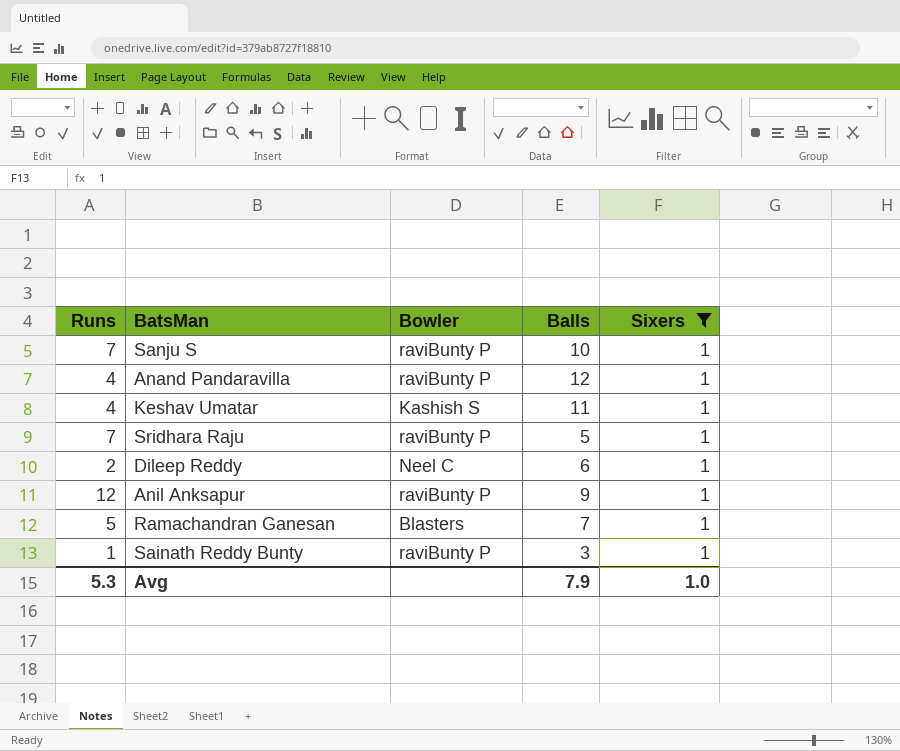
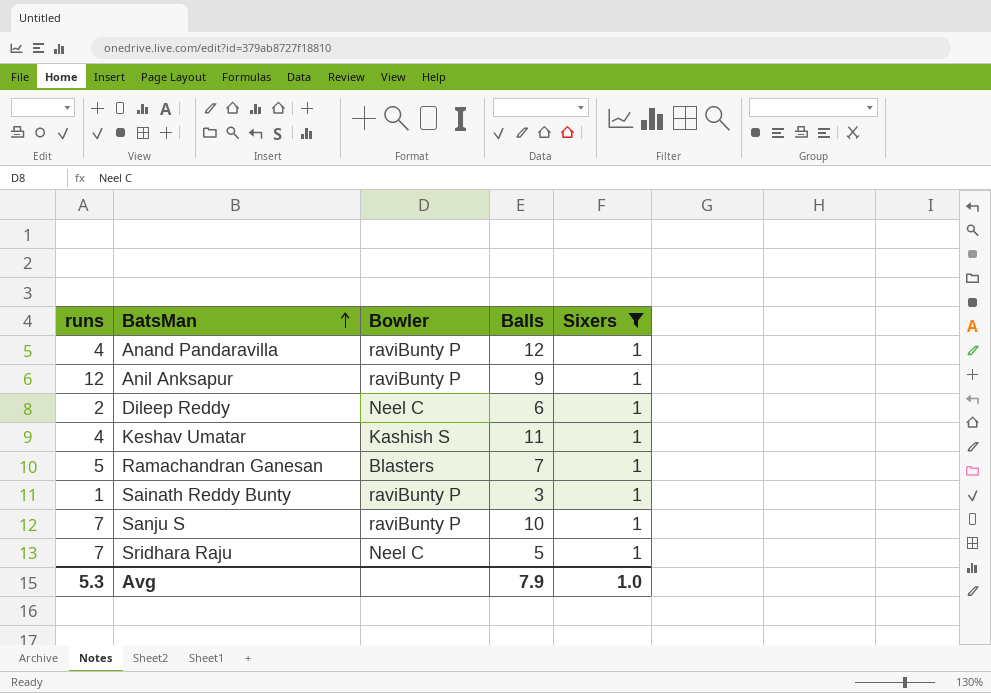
row order: none -> BatsMan ascending
column name: Runs -> runs
Sridhara Raju | Bowler: raviBunty P -> Neel C

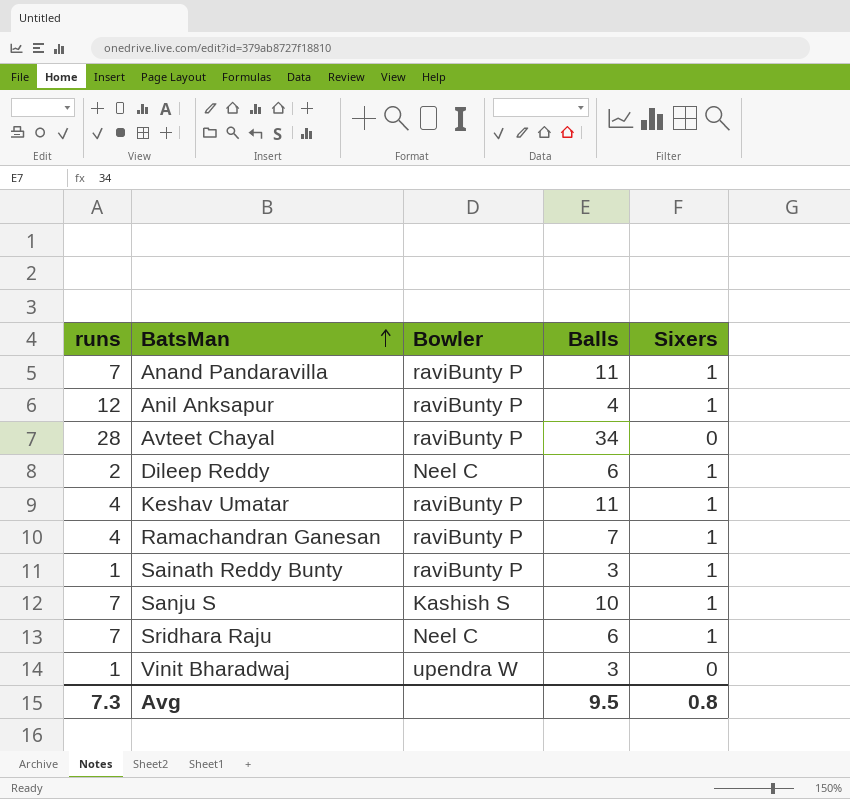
filter: Sixers = 1 -> none
Anand Pandaravilla | runs: 4 -> 7
Anand Pandaravilla | Balls: 12 -> 11
Anil Anksapur | Balls: 9 -> 4
Keshav Umatar | Bowler: Kashish S -> raviBunty P
Ramachandran Ganesan | runs: 5 -> 4
Ramachandran Ganesan | Bowler: Blasters -> raviBunty P
Sanju S | Bowler: raviBunty P -> Kashish S
Sridhara Raju | Balls: 5 -> 6
Avg | runs: 5.3 -> 7.3
Avg | Balls: 7.9 -> 9.5
Avg | Sixers: 1.0 -> 0.8

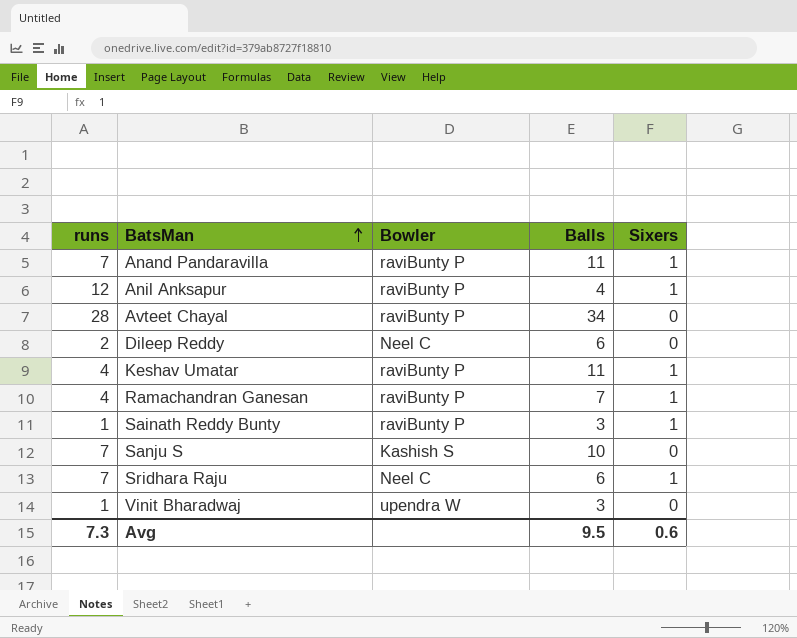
Dileep Reddy | Sixers: 1 -> 0
Sanju S | Sixers: 1 -> 0
Avg | Sixers: 0.8 -> 0.6

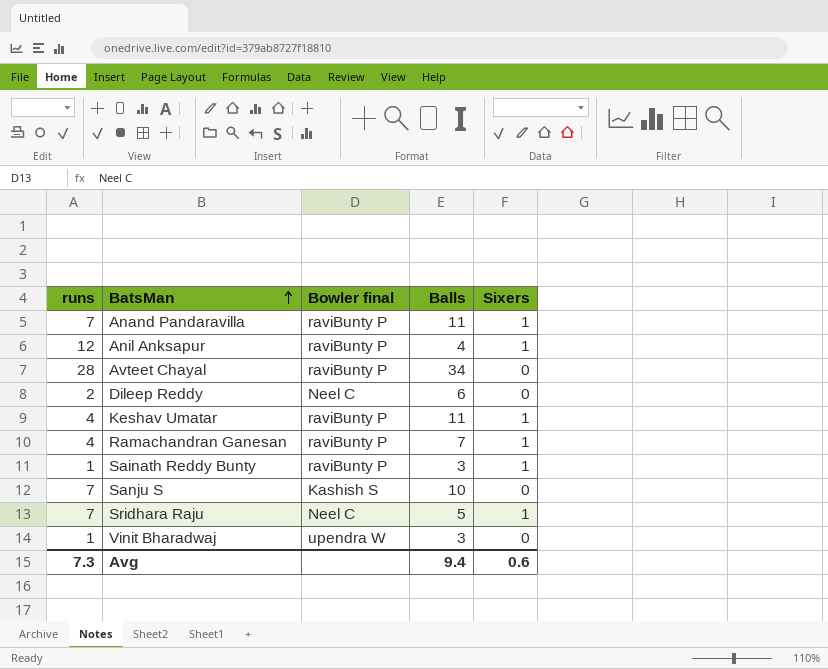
column name: Bowler -> Bowler final
Sridhara Raju | Balls: 6 -> 5
Avg | Balls: 9.5 -> 9.4

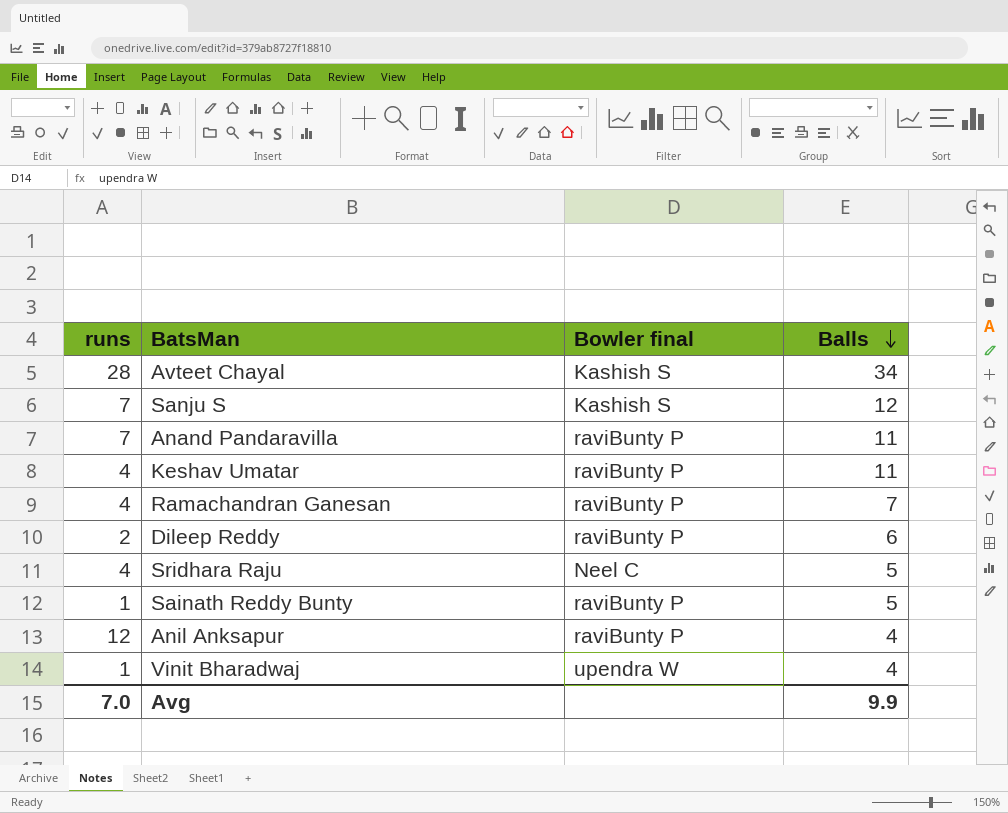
row order: BatsMan ascending -> Balls descending
column Sixers | position: 5 -> none
Avteet Chayal | Bowler final: raviBunty P -> Kashish S
Sanju S | Balls: 10 -> 12
Dileep Reddy | Bowler final: Neel C -> raviBunty P
Sridhara Raju | runs: 7 -> 4
Sainath Reddy Bunty | Balls: 3 -> 5
Vinit Bharadwaj | Balls: 3 -> 4
Avg | runs: 7.3 -> 7.0
Avg | Balls: 9.4 -> 9.9

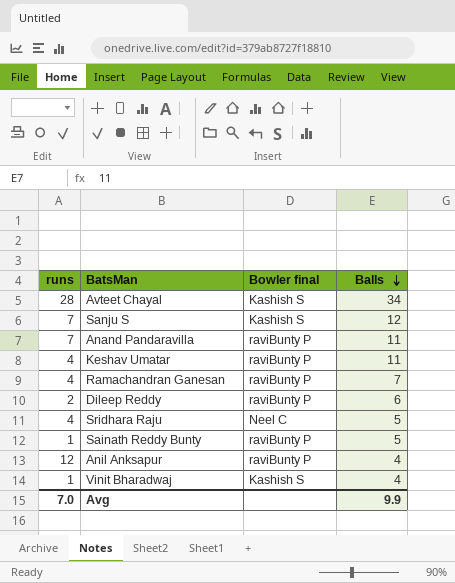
Vinit Bharadwaj | Bowler final: upendra W -> Kashish S

